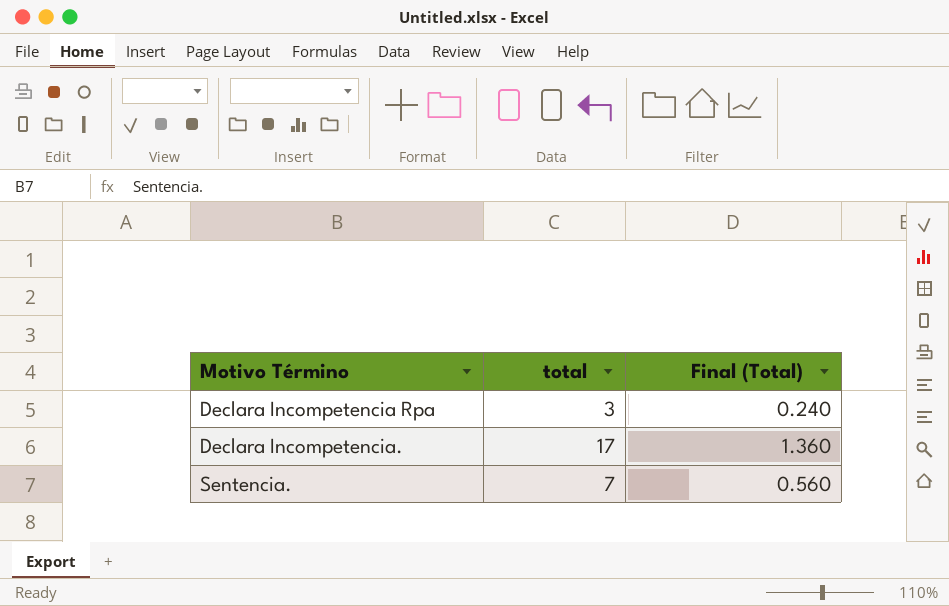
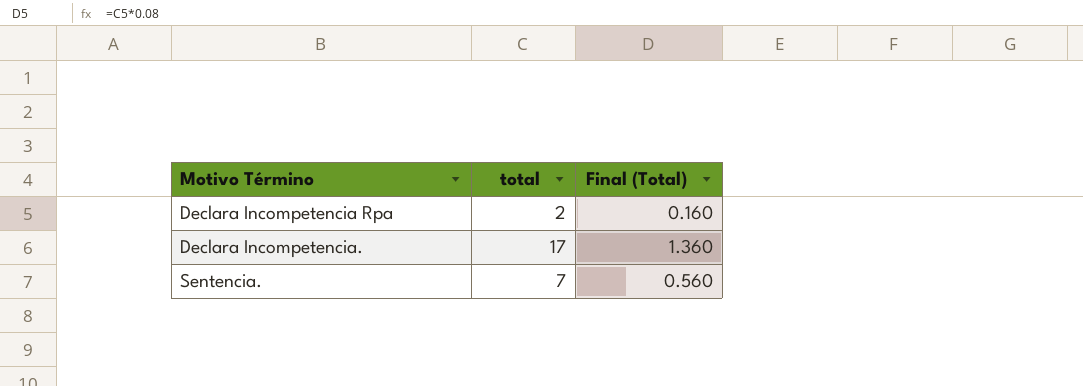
Declara Incompetencia Rpa | total: 3 -> 2
Declara Incompetencia Rpa | Final (Total): 0.240 -> 0.160

